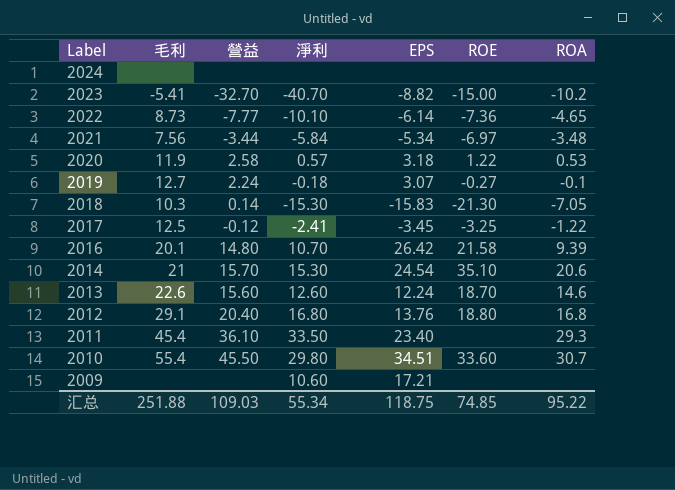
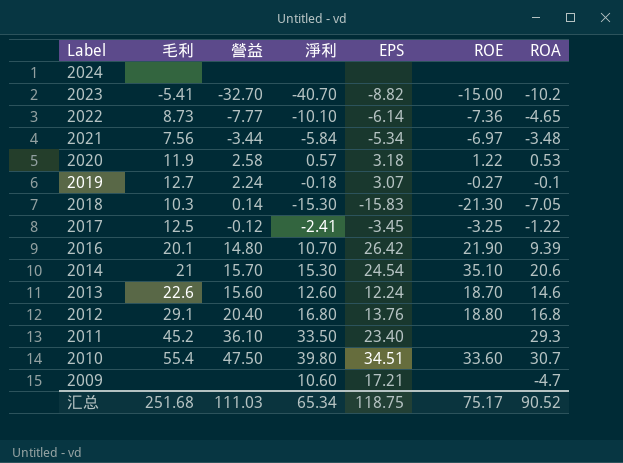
2016 | ROE: 21.58 -> 21.90
2011 | 毛利: 45.4 -> 45.2
2010 | 營益: 45.50 -> 47.50
2010 | 淨利: 29.80 -> 39.80
2009 | ROA: none -> -4.7
汇总 | 毛利: 251.88 -> 251.68
汇总 | 營益: 109.03 -> 111.03
汇总 | 淨利: 55.34 -> 65.34
汇总 | ROE: 74.85 -> 75.17
汇总 | ROA: 95.22 -> 90.52

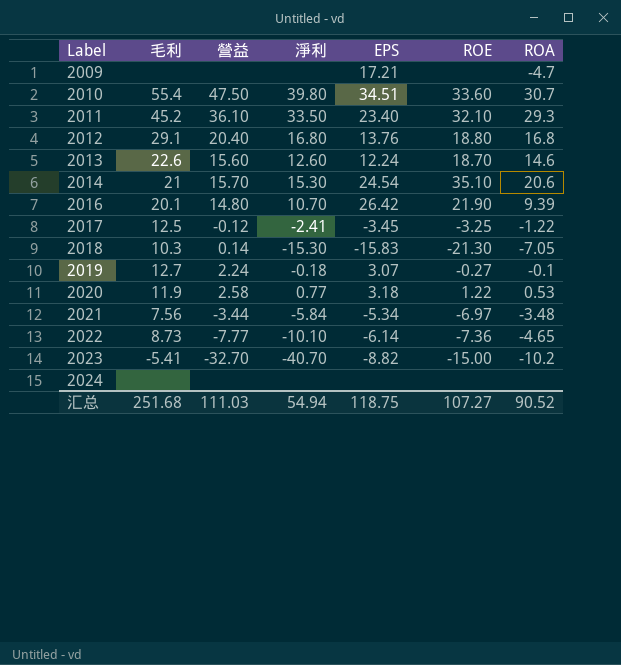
row order: Label descending -> Label ascending
2009 | 淨利: 10.60 -> none
2011 | ROE: none -> 32.10
2020 | 淨利: 0.57 -> 0.77
汇总 | 淨利: 65.34 -> 54.94
汇总 | ROE: 75.17 -> 107.27

